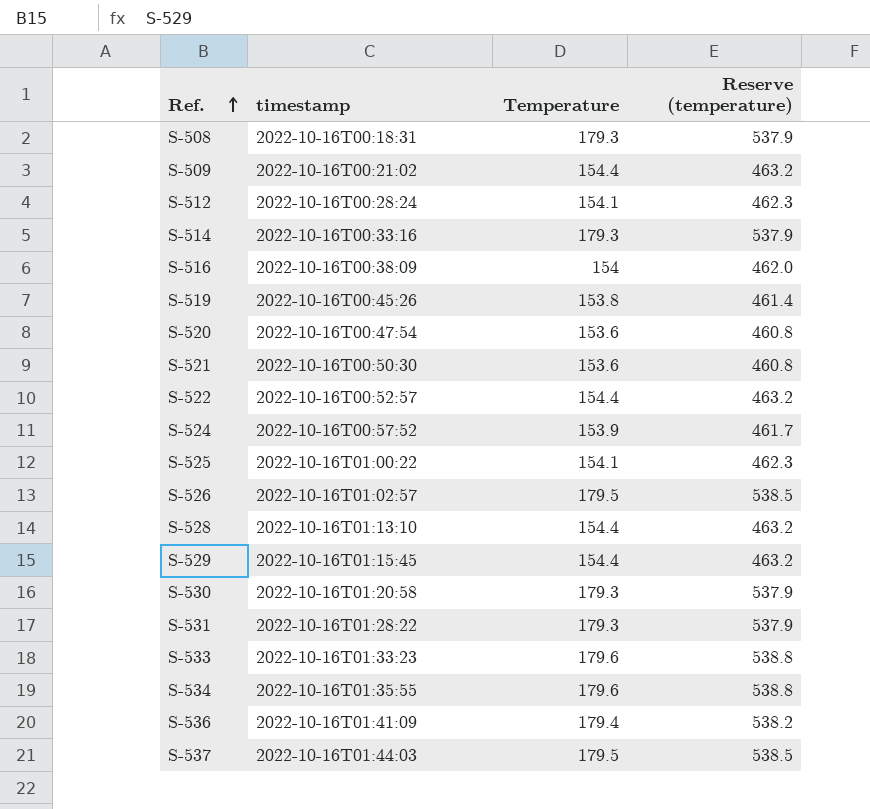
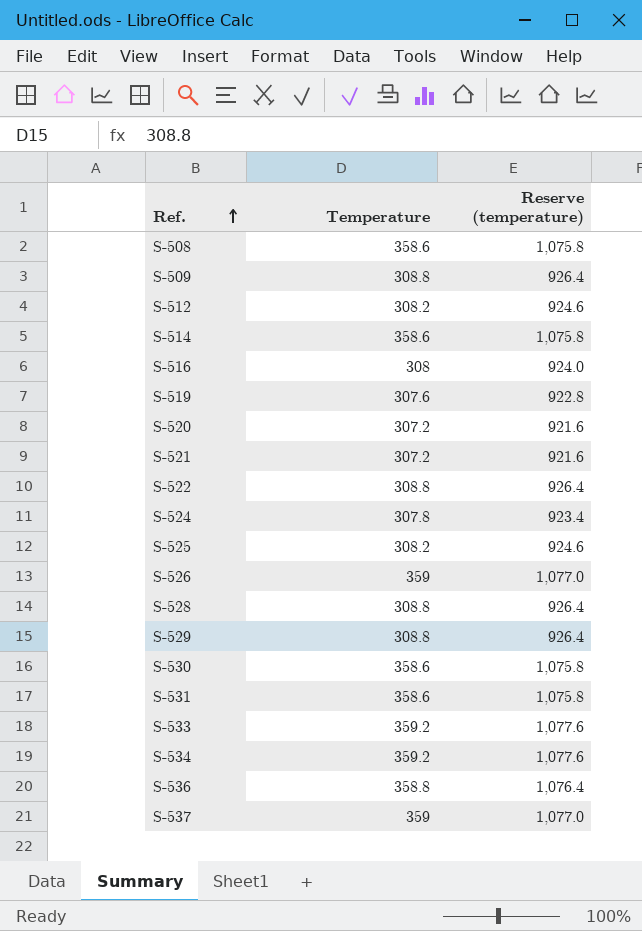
column timestamp | position: 2 -> none
S-508 | Temperature: 179.3 -> 358.6
S-508 | Reserve (temperature): 537.9 -> 1,075.8
S-509 | Temperature: 154.4 -> 308.8
S-509 | Reserve (temperature): 463.2 -> 926.4
S-512 | Temperature: 154.1 -> 308.2
S-512 | Reserve (temperature): 462.3 -> 924.6
S-514 | Temperature: 179.3 -> 358.6
S-514 | Reserve (temperature): 537.9 -> 1,075.8
S-516 | Temperature: 154 -> 308
S-516 | Reserve (temperature): 462.0 -> 924.0
S-519 | Temperature: 153.8 -> 307.6
S-519 | Reserve (temperature): 461.4 -> 922.8
S-520 | Temperature: 153.6 -> 307.2
S-520 | Reserve (temperature): 460.8 -> 921.6
S-521 | Temperature: 153.6 -> 307.2
S-521 | Reserve (temperature): 460.8 -> 921.6
S-522 | Temperature: 154.4 -> 308.8
S-522 | Reserve (temperature): 463.2 -> 926.4
S-524 | Temperature: 153.9 -> 307.8
S-524 | Reserve (temperature): 461.7 -> 923.4
S-525 | Temperature: 154.1 -> 308.2
S-525 | Reserve (temperature): 462.3 -> 924.6
S-526 | Temperature: 179.5 -> 359
S-526 | Reserve (temperature): 538.5 -> 1,077.0
S-528 | Temperature: 154.4 -> 308.8
S-528 | Reserve (temperature): 463.2 -> 926.4
S-529 | Temperature: 154.4 -> 308.8
S-529 | Reserve (temperature): 463.2 -> 926.4
S-530 | Temperature: 179.3 -> 358.6
S-530 | Reserve (temperature): 537.9 -> 1,075.8
S-531 | Temperature: 179.3 -> 358.6
S-531 | Reserve (temperature): 537.9 -> 1,075.8
S-533 | Temperature: 179.6 -> 359.2
S-533 | Reserve (temperature): 538.8 -> 1,077.6
S-534 | Temperature: 179.6 -> 359.2
S-534 | Reserve (temperature): 538.8 -> 1,077.6
S-536 | Temperature: 179.4 -> 358.8
S-536 | Reserve (temperature): 538.2 -> 1,076.4
S-537 | Temperature: 179.5 -> 359
S-537 | Reserve (temperature): 538.5 -> 1,077.0

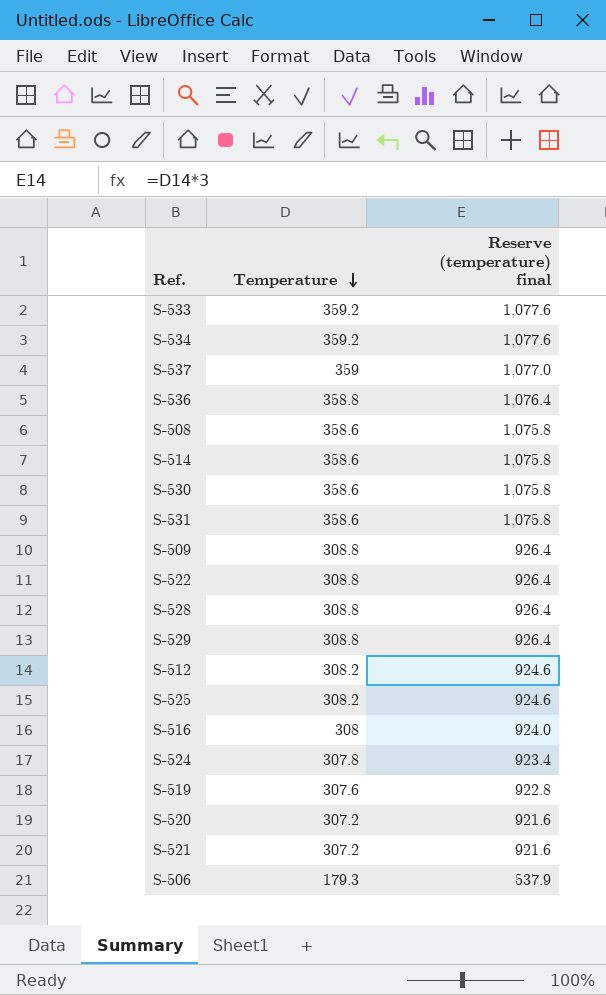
row order: Ref. ascending -> Temperature descending
column name: Reserve (temperature) -> Reserve (temperature) final
row S-526: 359 | 1,077.0 -> none
row S-506: none -> 179.3 | 537.9

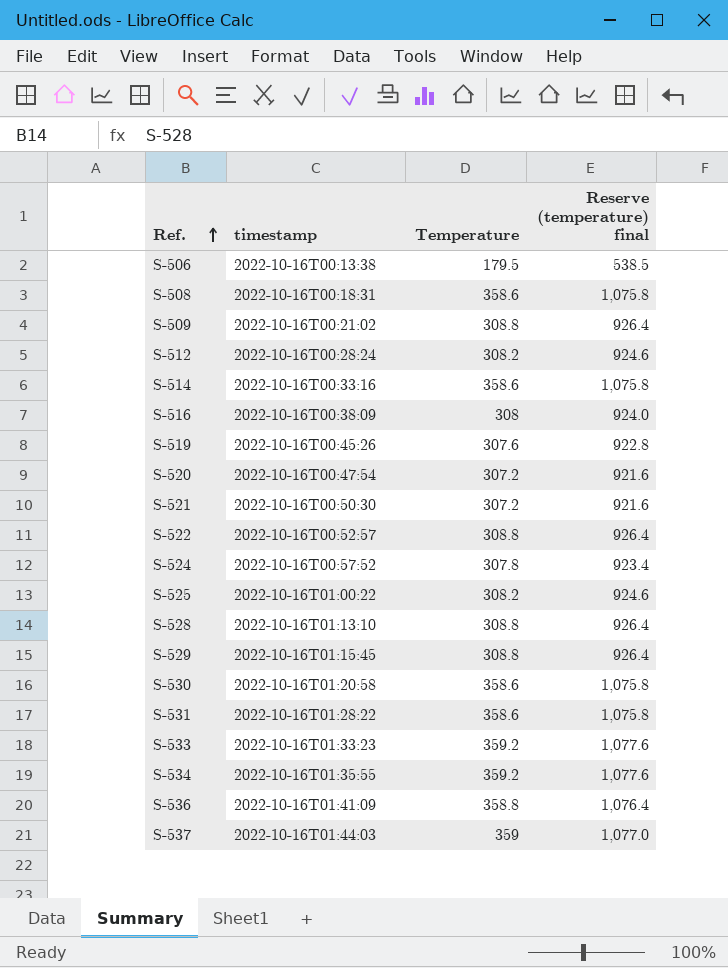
row order: Temperature descending -> Ref. ascending
column timestamp | position: none -> 2
S-506 | Temperature: 179.3 -> 179.5
S-506 | Reserve (temperature) final: 537.9 -> 538.5

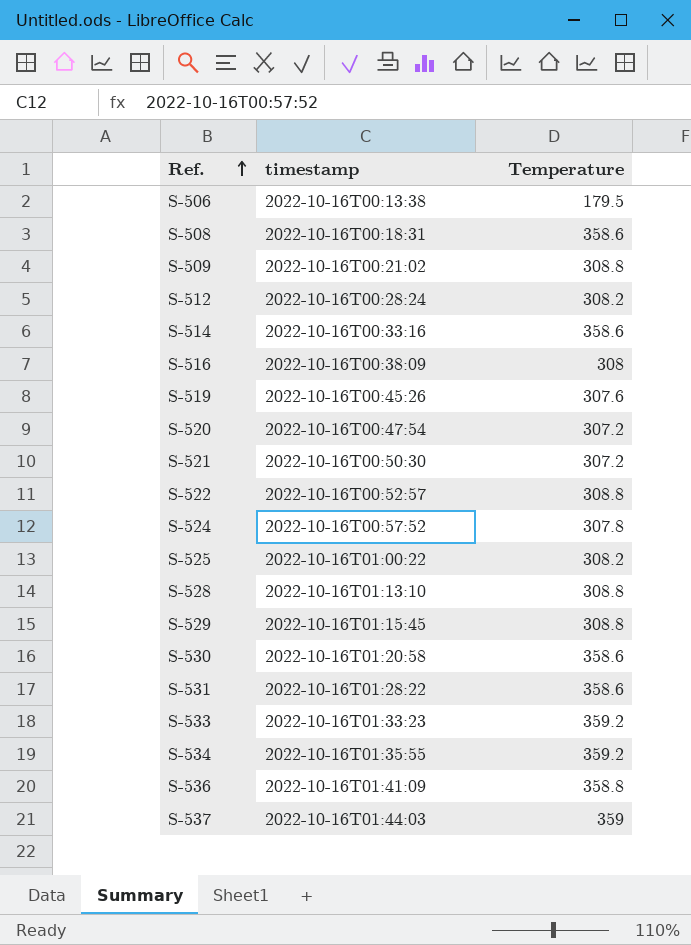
column Reserve (temperature) final | formula: [Temperature] * 3 -> none

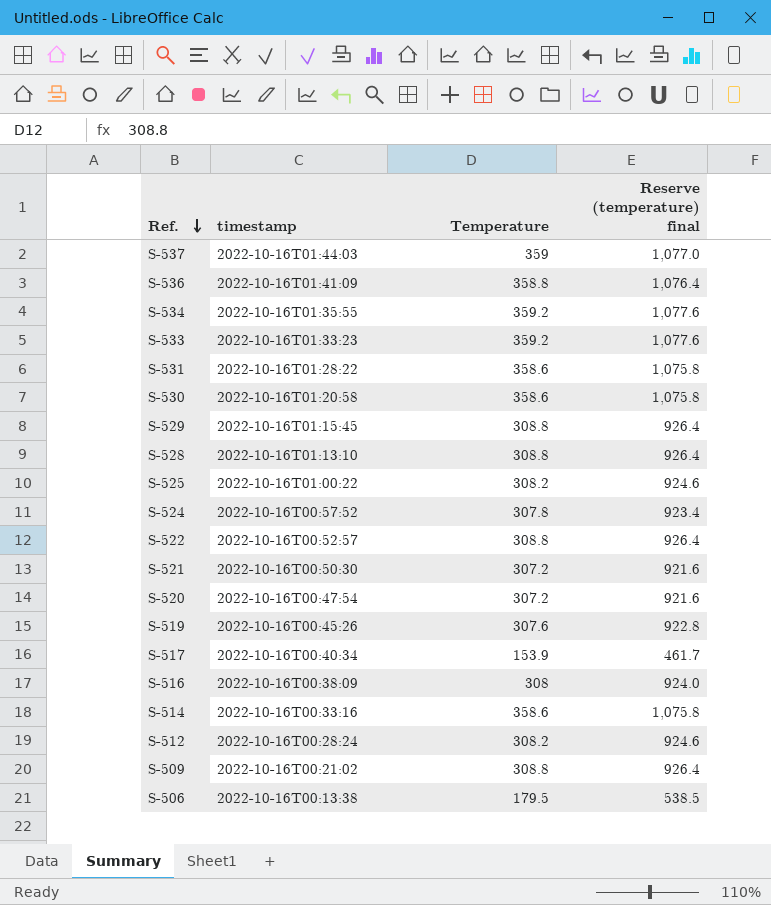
row order: Ref. ascending -> Ref. descending
column Reserve (temperature) final | formula: none -> [Temperature] * 3
row S-508: 2022-10-16T00:18:31 | 358.6 -> none
row S-517: none -> 2022-10-16T00:40:34 | 153.9 | 461.7

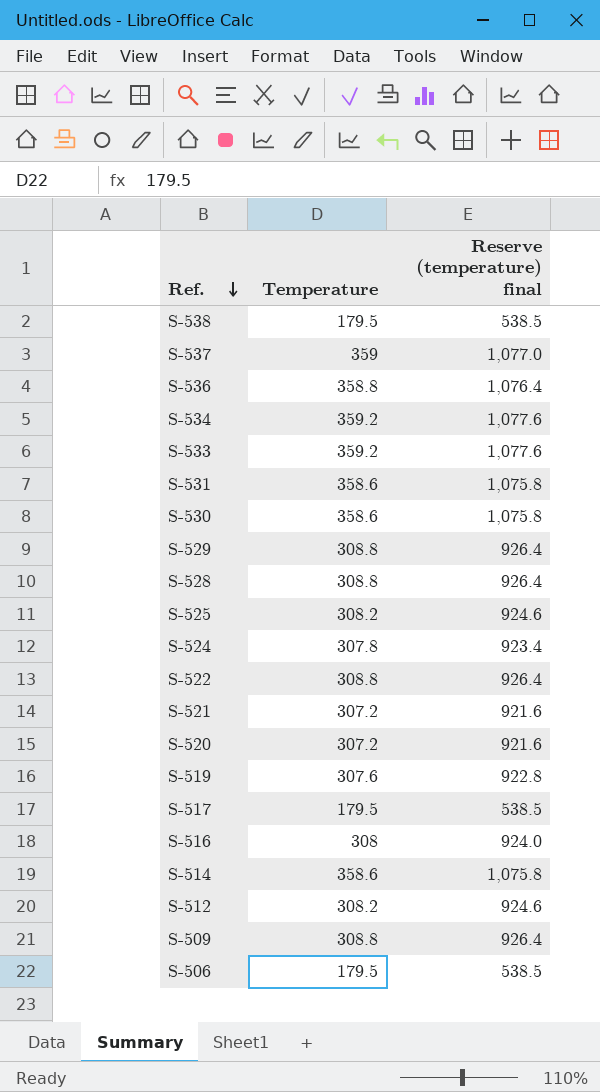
column timestamp | position: 2 -> none
row S-538: none -> 179.5 | 538.5
S-517 | Temperature: 153.9 -> 179.5
S-517 | Reserve (temperature) final: 461.7 -> 538.5

